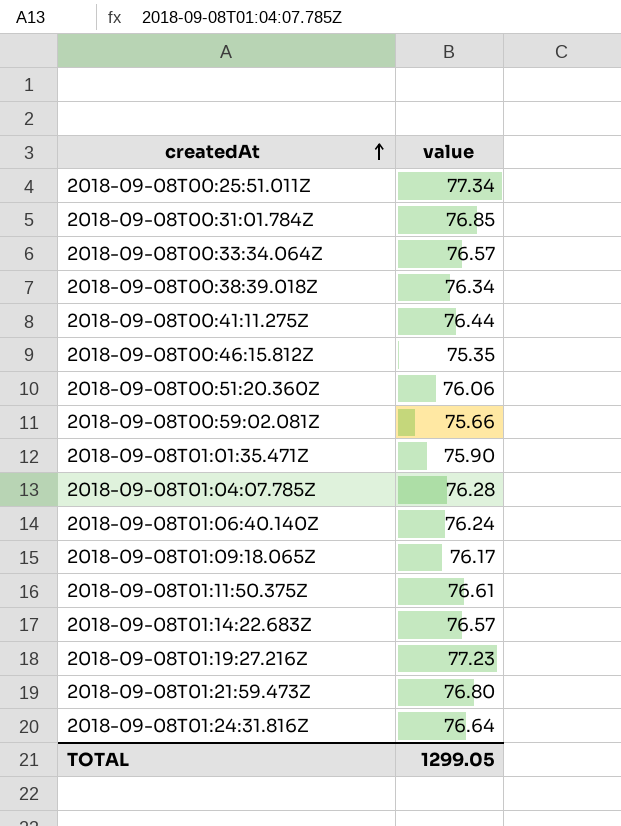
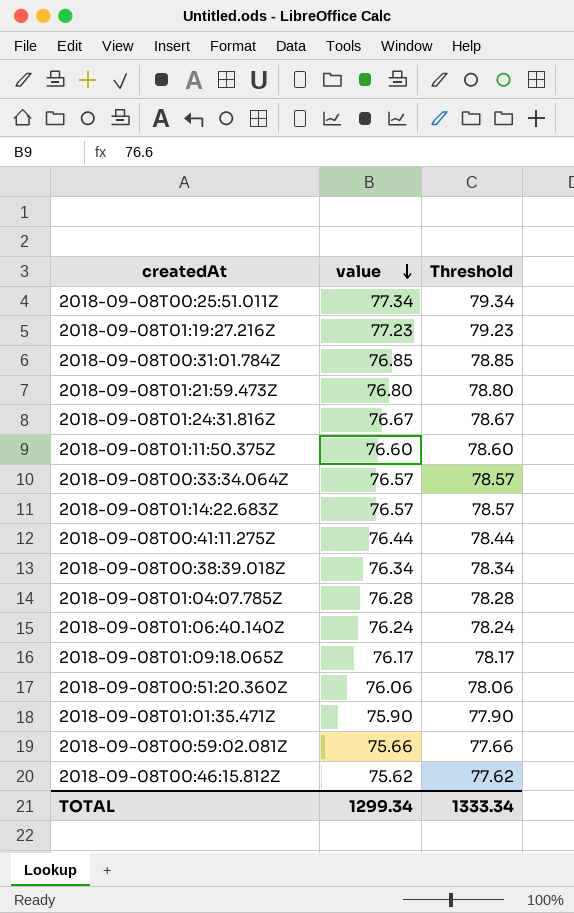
row order: createdAt ascending -> value descending
column Threshold | formula: none -> [value] + 2
2018-09-08T01:24:31.816Z | value: 76.64 -> 76.67
2018-09-08T01:11:50.375Z | value: 76.61 -> 76.60
2018-09-08T00:46:15.812Z | value: 75.35 -> 75.62
TOTAL | value: 1299.05 -> 1299.34

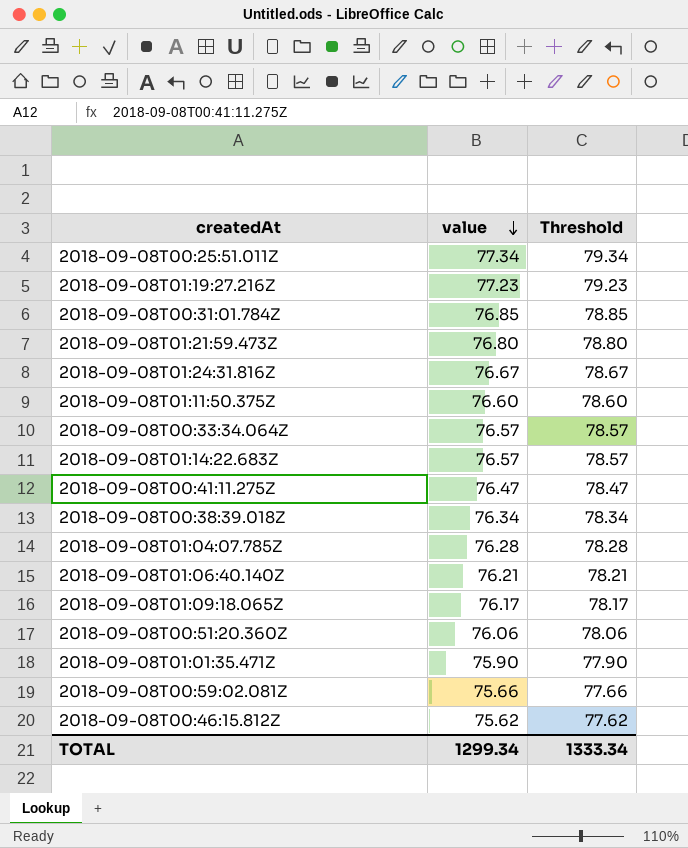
2018-09-08T00:41:11.275Z | value: 76.44 -> 76.47
2018-09-08T00:41:11.275Z | Threshold: 78.44 -> 78.47
2018-09-08T01:06:40.140Z | value: 76.24 -> 76.21
2018-09-08T01:06:40.140Z | Threshold: 78.24 -> 78.21

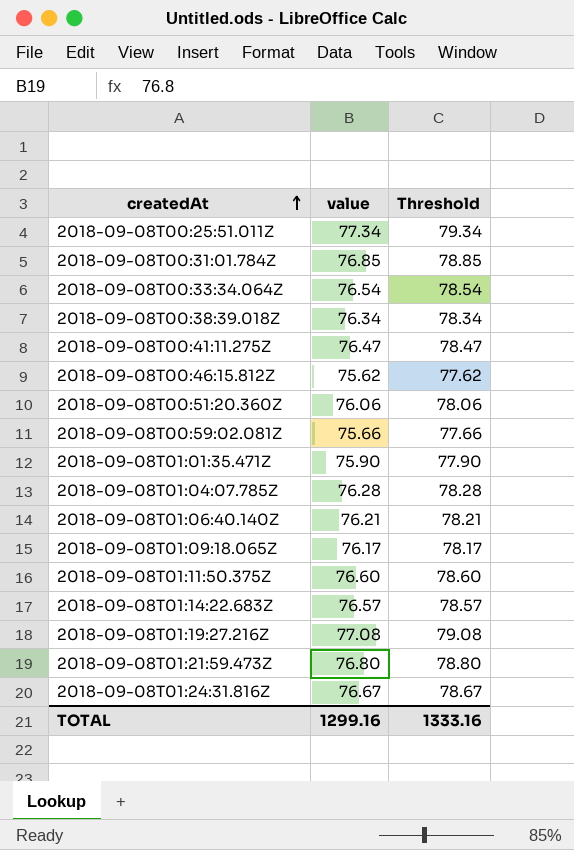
row order: value descending -> createdAt ascending
2018-09-08T00:33:34.064Z | value: 76.57 -> 76.54
2018-09-08T00:33:34.064Z | Threshold: 78.57 -> 78.54
2018-09-08T01:19:27.216Z | value: 77.23 -> 77.08
2018-09-08T01:19:27.216Z | Threshold: 79.23 -> 79.08
TOTAL | value: 1299.34 -> 1299.16
TOTAL | Threshold: 1333.34 -> 1333.16

